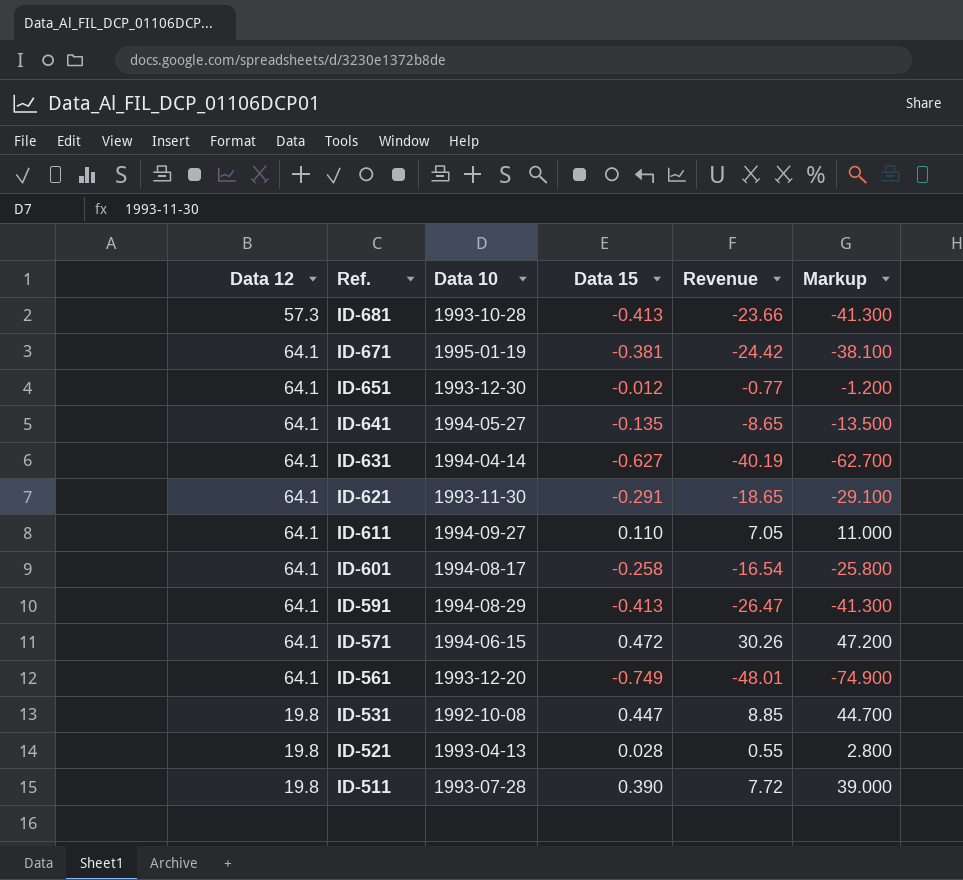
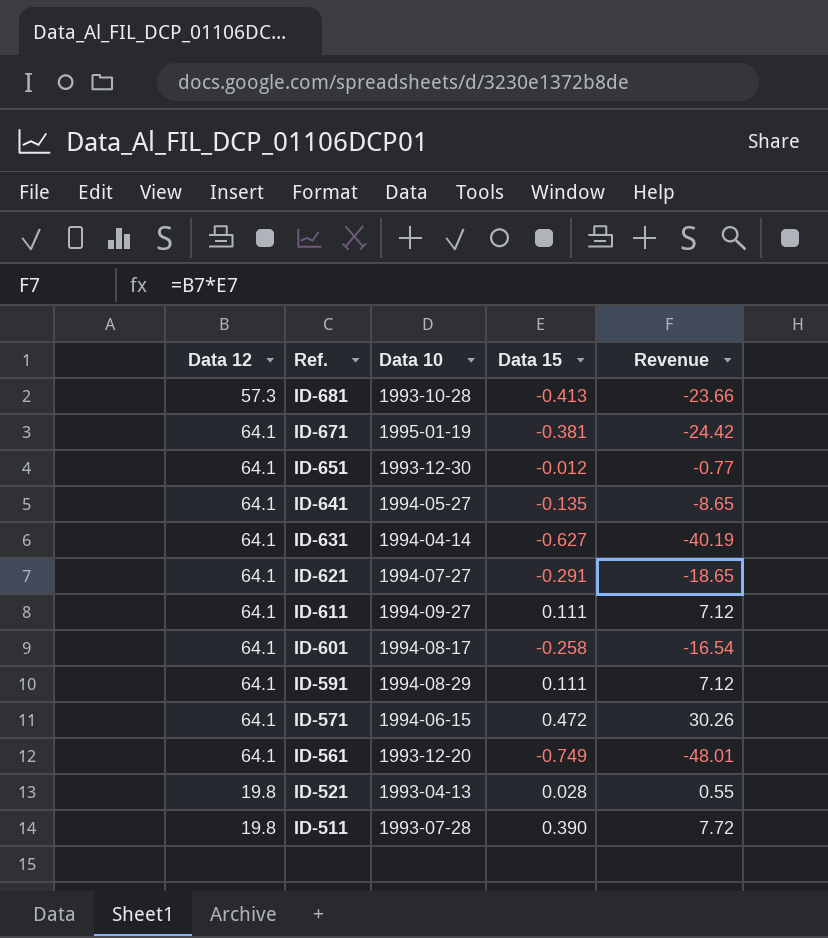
column Markup | formula: [Data 15] * 100 -> none
row ID-531: 19.8 | 1992-10-08 | 0.447 | 8.85 | 44.700 -> none
ID-621 | Data 10: 1993-11-30 -> 1994-07-27
ID-611 | Data 15: 0.110 -> 0.111
ID-611 | Revenue: 7.05 -> 7.12
ID-591 | Data 15: -0.413 -> 0.111
ID-591 | Revenue: -26.47 -> 7.12

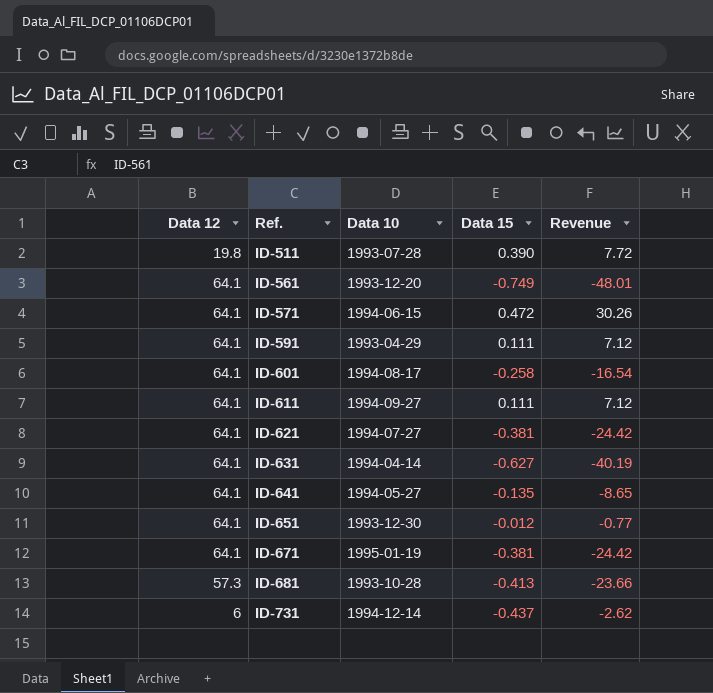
row order: Ref. descending -> Ref. ascending
row ID-521: 19.8 | 1993-04-13 | 0.028 | 0.55 -> none
ID-591 | Data 10: 1994-08-29 -> 1993-04-29
ID-621 | Data 15: -0.291 -> -0.381
ID-621 | Revenue: -18.65 -> -24.42
row ID-731: none -> 6 | 1994-12-14 | -0.437 | -2.62

